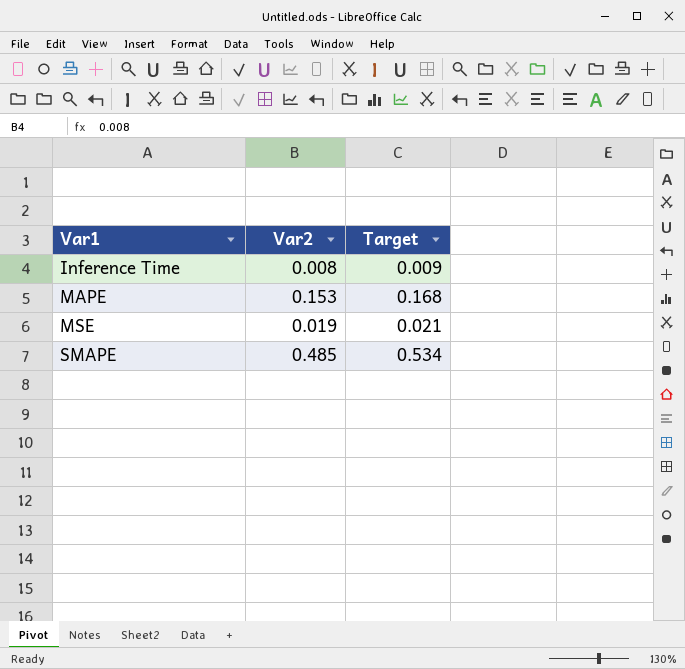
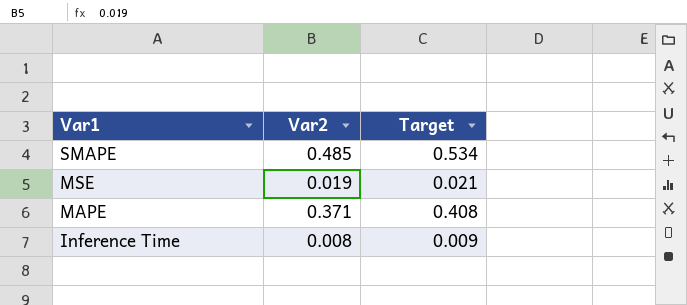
row order: Var1 ascending -> Var1 descending
MAPE | Var2: 0.153 -> 0.371
MAPE | Target: 0.168 -> 0.408

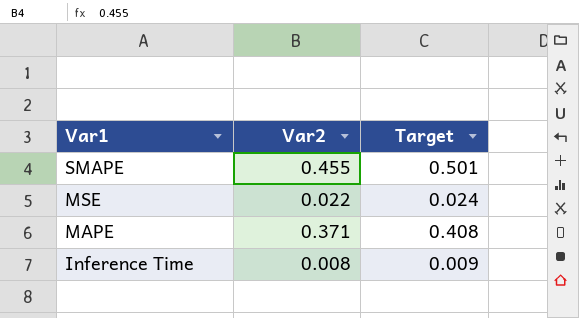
SMAPE | Var2: 0.485 -> 0.455
SMAPE | Target: 0.534 -> 0.501
MSE | Var2: 0.019 -> 0.022
MSE | Target: 0.021 -> 0.024

